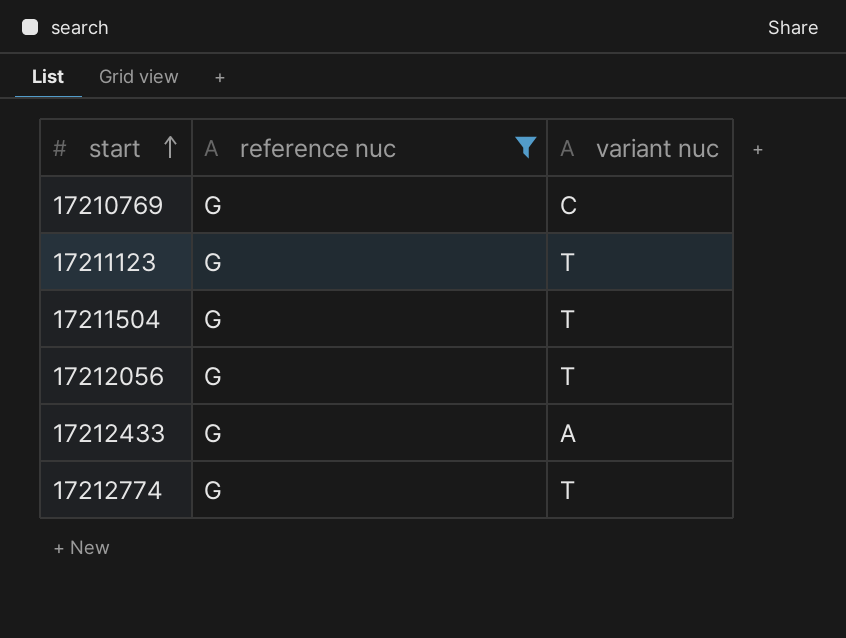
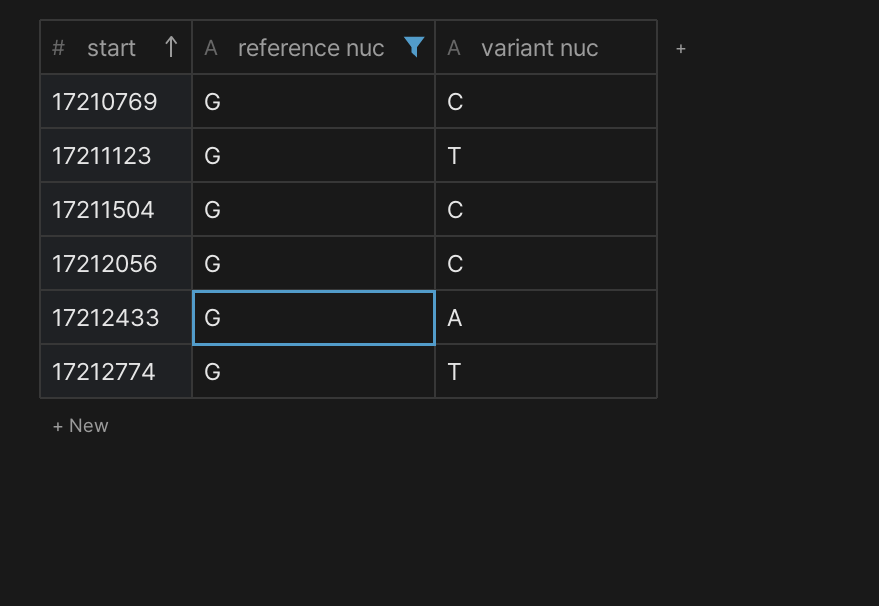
17211504 | variant nuc: T -> C
17212056 | variant nuc: T -> C

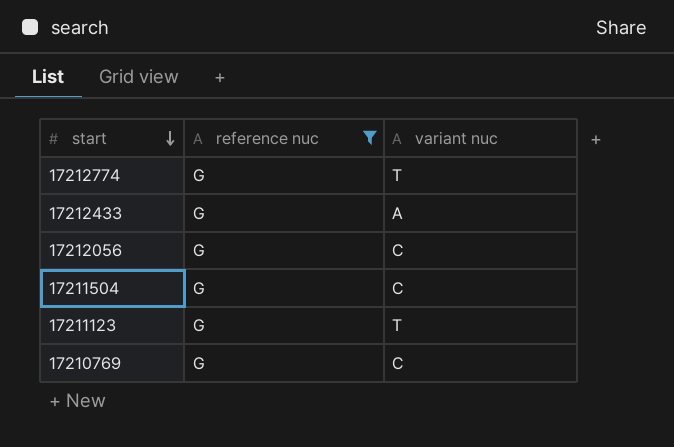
row order: start ascending -> start descending

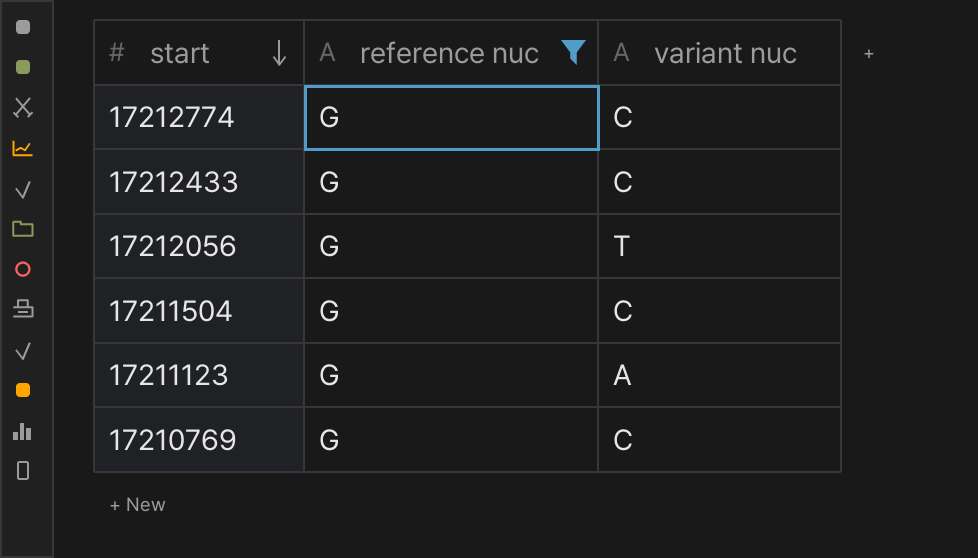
17212774 | variant nuc: T -> C
17212433 | variant nuc: A -> C
17212056 | variant nuc: C -> T
17211123 | variant nuc: T -> A

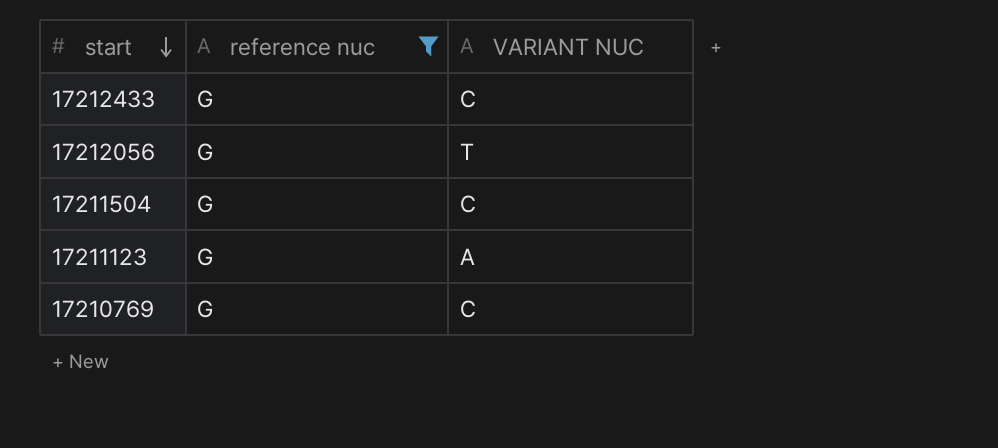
column name: variant nuc -> VARIANT NUC
row 17212774: G | C -> none

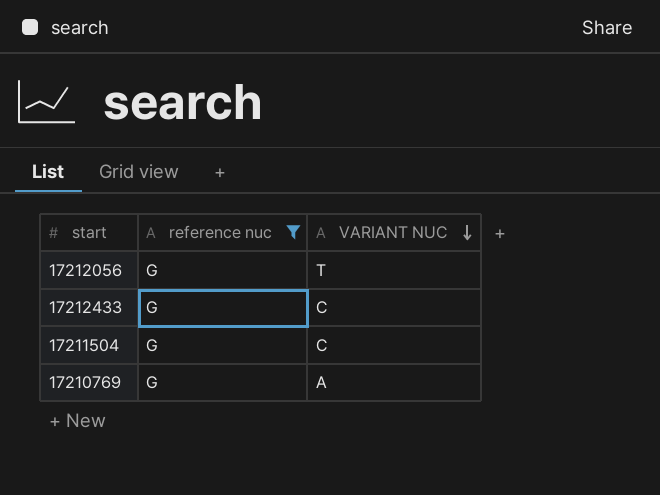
row order: start descending -> VARIANT NUC descending
row 17211123: G | A -> none
17210769 | VARIANT NUC: C -> A

